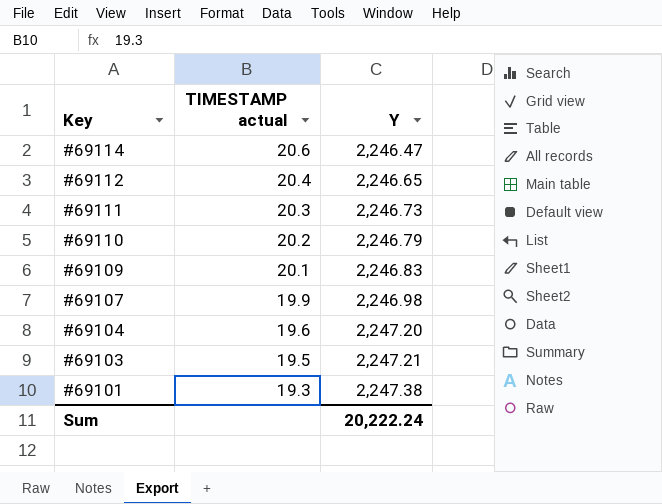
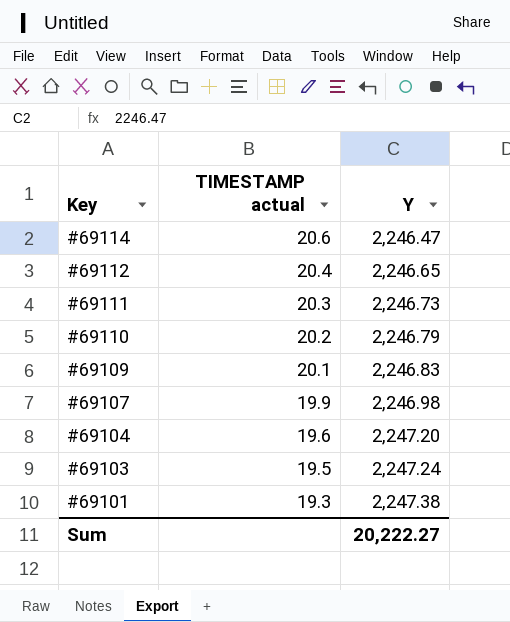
#69103 | Y: 2,247.21 -> 2,247.24
Sum | Y: 20,222.24 -> 20,222.27

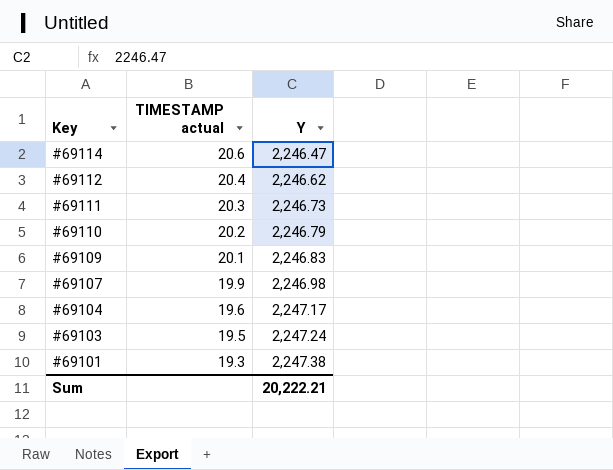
#69112 | Y: 2,246.65 -> 2,246.62
#69104 | Y: 2,247.20 -> 2,247.17
Sum | Y: 20,222.27 -> 20,222.21

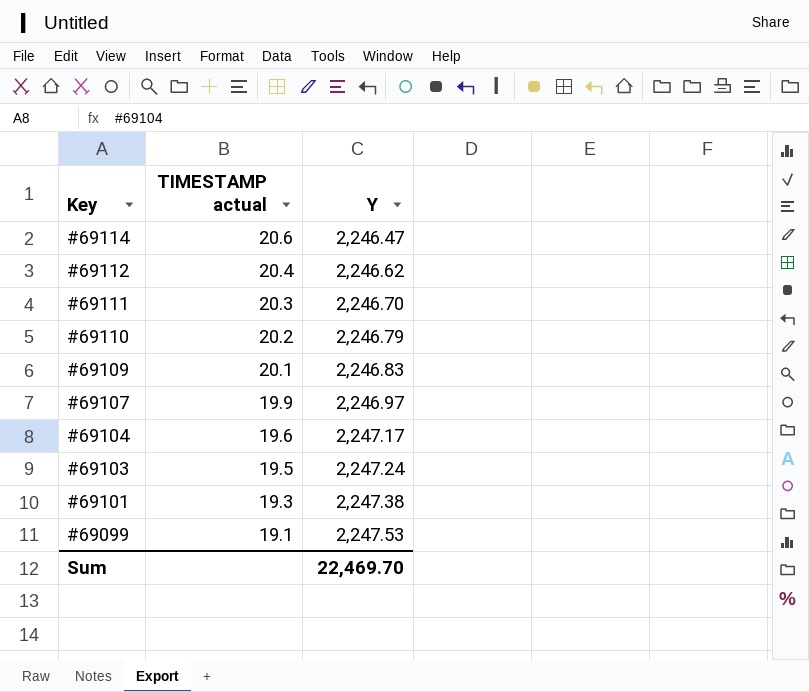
#69111 | Y: 2,246.73 -> 2,246.70
#69107 | Y: 2,246.98 -> 2,246.97
row #69099: none -> 19.1 | 2,247.53
Sum | Y: 20,222.21 -> 22,469.70

